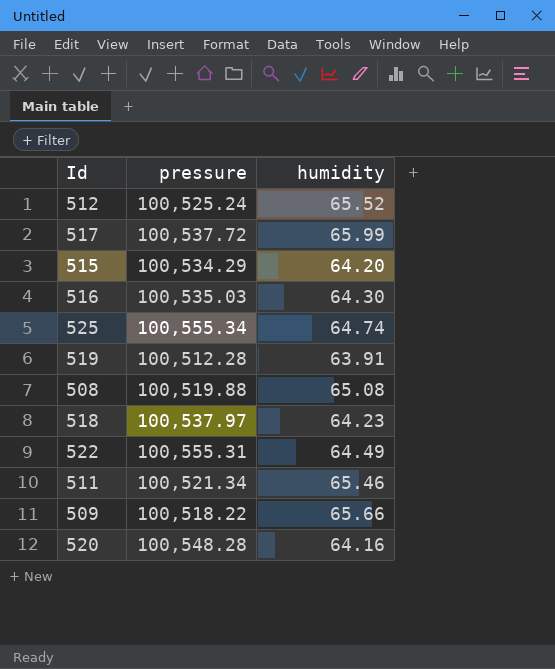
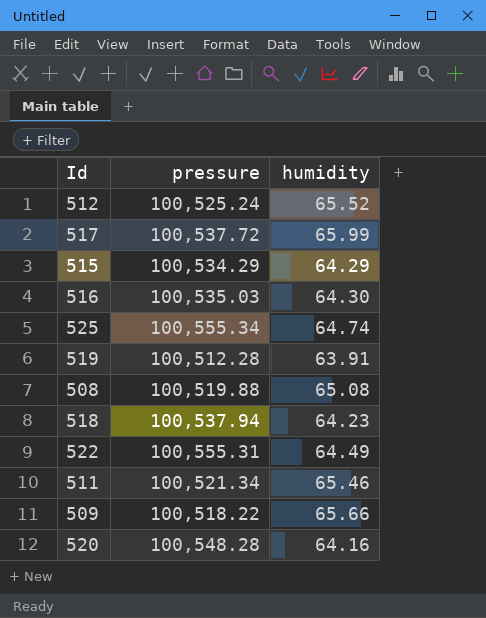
515 | humidity: 64.20 -> 64.29
518 | pressure: 100,537.97 -> 100,537.94

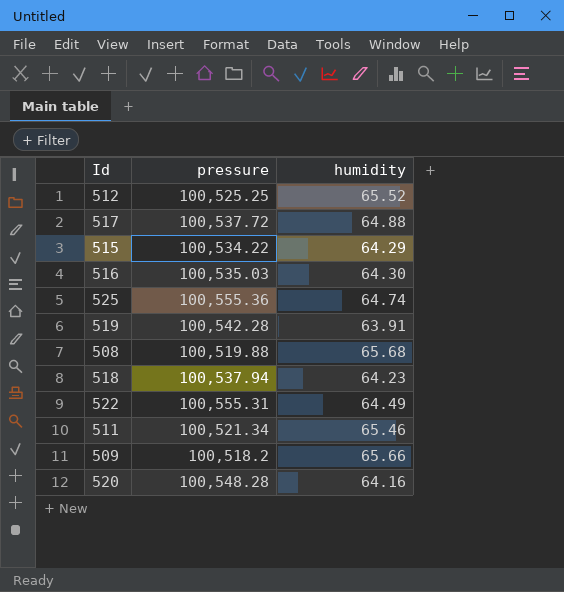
512 | pressure: 100,525.24 -> 100,525.25
517 | humidity: 65.99 -> 64.88
515 | pressure: 100,534.29 -> 100,534.22
525 | pressure: 100,555.34 -> 100,555.36
519 | pressure: 100,512.28 -> 100,542.28
508 | humidity: 65.08 -> 65.68
509 | pressure: 100,518.22 -> 100,518.2

